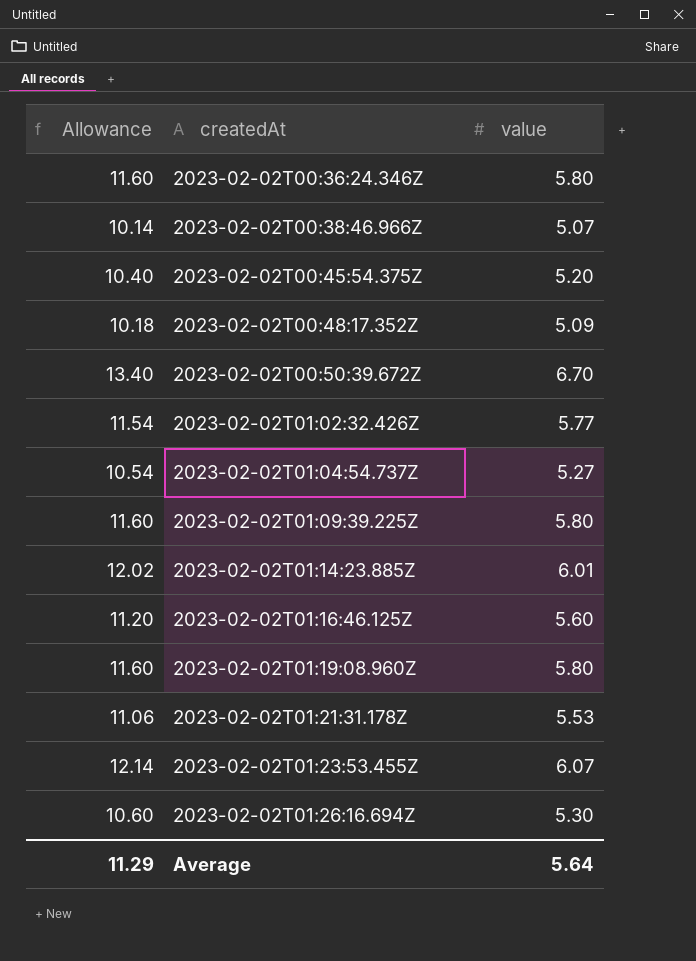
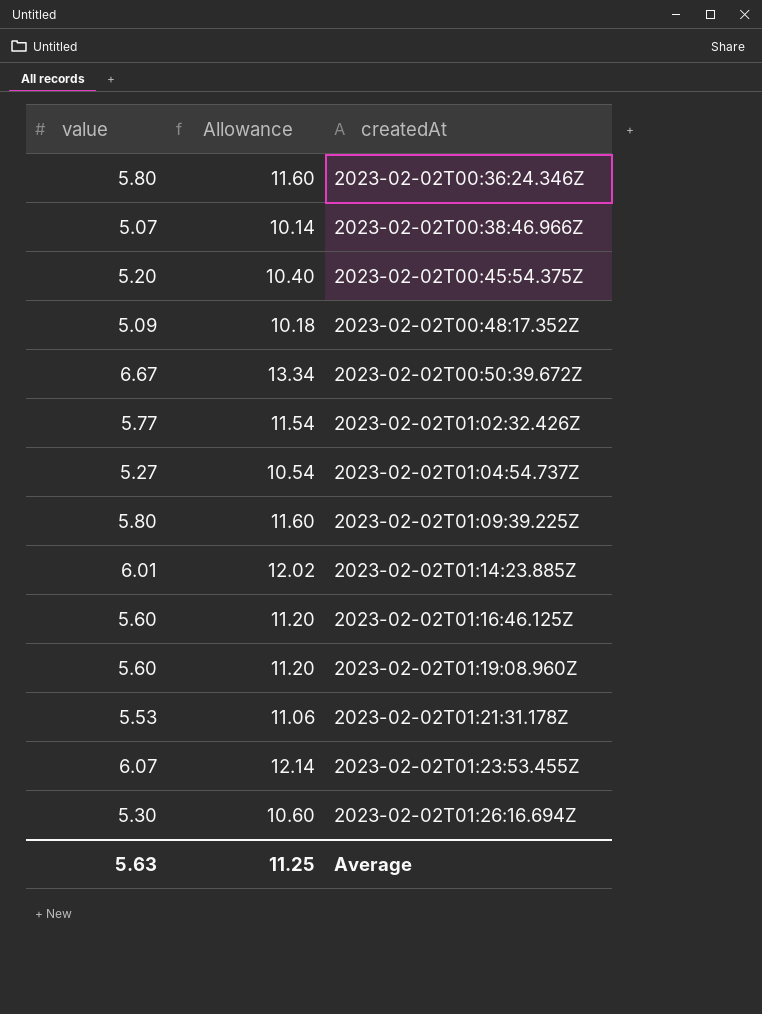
column value | position: 3 -> 1
2023-02-02T00:50:39.672Z | value: 6.70 -> 6.67
2023-02-02T00:50:39.672Z | Allowance: 13.40 -> 13.34
2023-02-02T01:19:08.960Z | value: 5.80 -> 5.60
2023-02-02T01:19:08.960Z | Allowance: 11.60 -> 11.20
Average | value: 5.64 -> 5.63
Average | Allowance: 11.29 -> 11.25

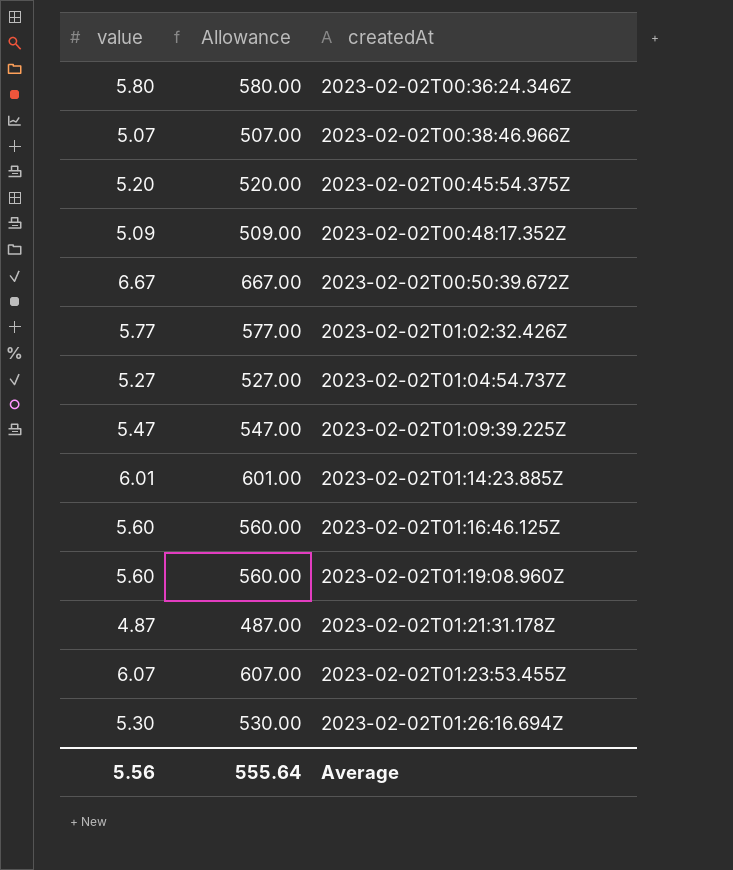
column Allowance | formula: [value] * 2 -> [value] * 100
2023-02-02T01:09:39.225Z | value: 5.80 -> 5.47
2023-02-02T01:21:31.178Z | value: 5.53 -> 4.87
Average | value: 5.63 -> 5.56
Average | Allowance: 11.25 -> 555.64

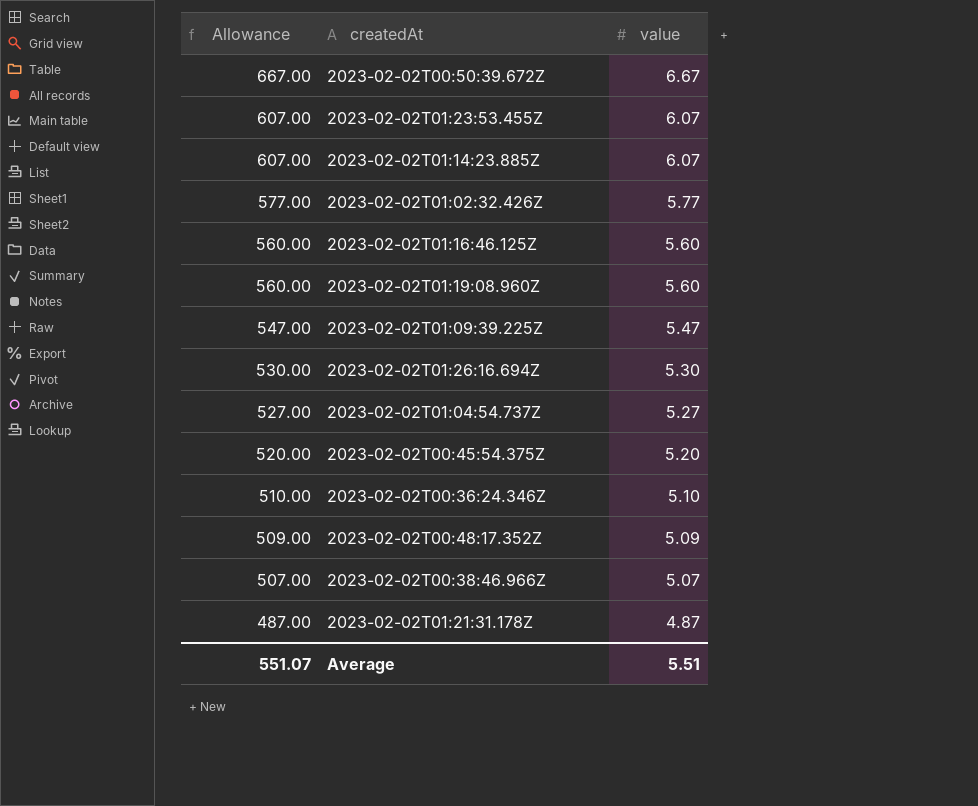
row order: createdAt ascending -> Allowance descending
column value | position: 1 -> 3
2023-02-02T01:14:23.885Z | Allowance: 601.00 -> 607.00
2023-02-02T01:14:23.885Z | value: 6.01 -> 6.07
2023-02-02T00:36:24.346Z | Allowance: 580.00 -> 510.00
2023-02-02T00:36:24.346Z | value: 5.80 -> 5.10
Average | Allowance: 555.64 -> 551.07
Average | value: 5.56 -> 5.51

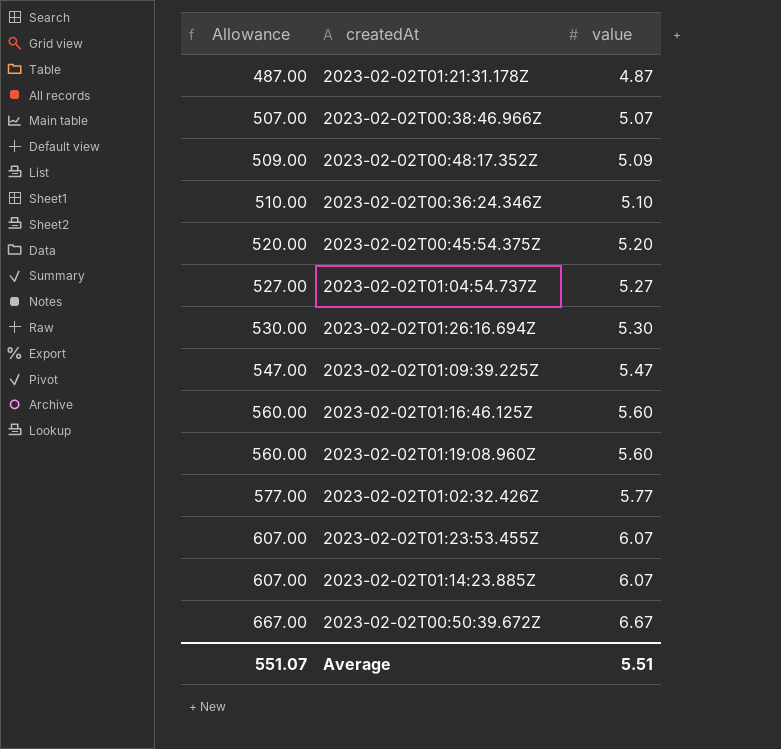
row order: Allowance descending -> Allowance ascending

